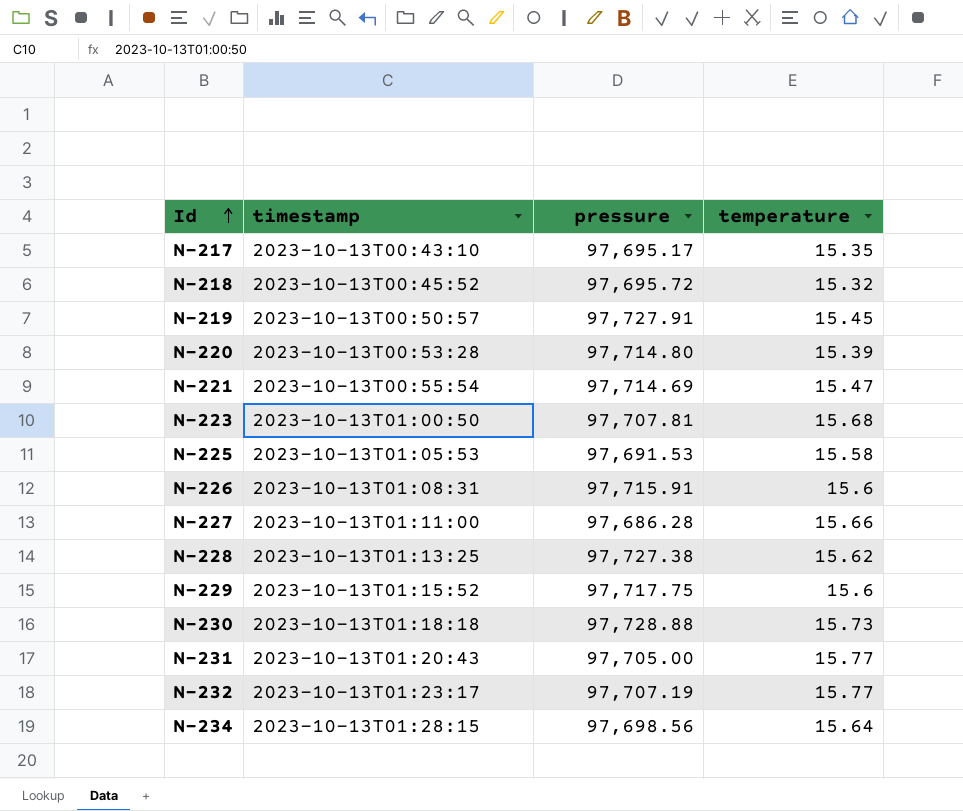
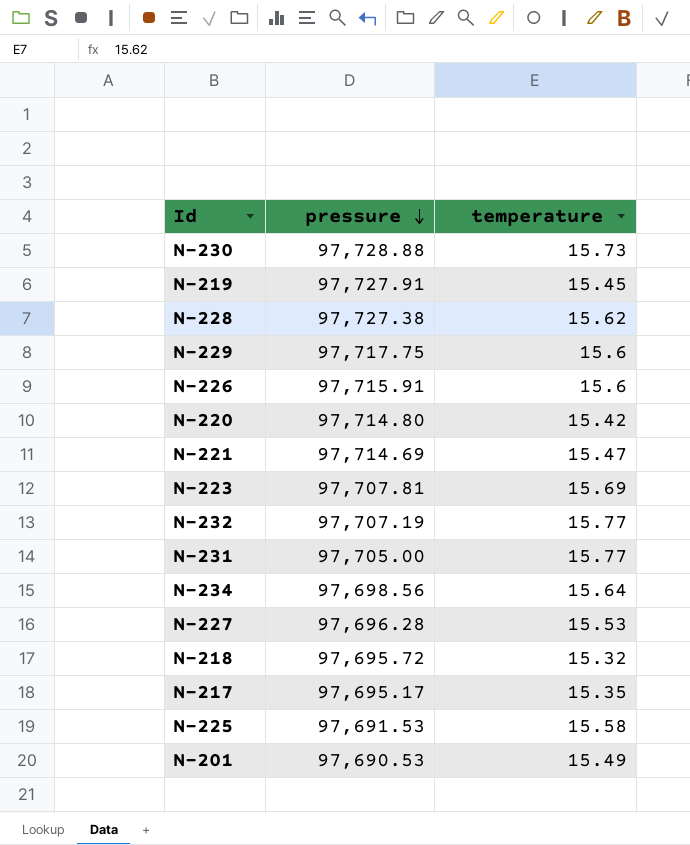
row order: Id ascending -> pressure descending
column timestamp | position: 2 -> none
N-220 | temperature: 15.39 -> 15.42
N-223 | temperature: 15.68 -> 15.69
N-227 | pressure: 97,686.28 -> 97,696.28
N-227 | temperature: 15.66 -> 15.53
row N-201: none -> 97,690.53 | 15.49

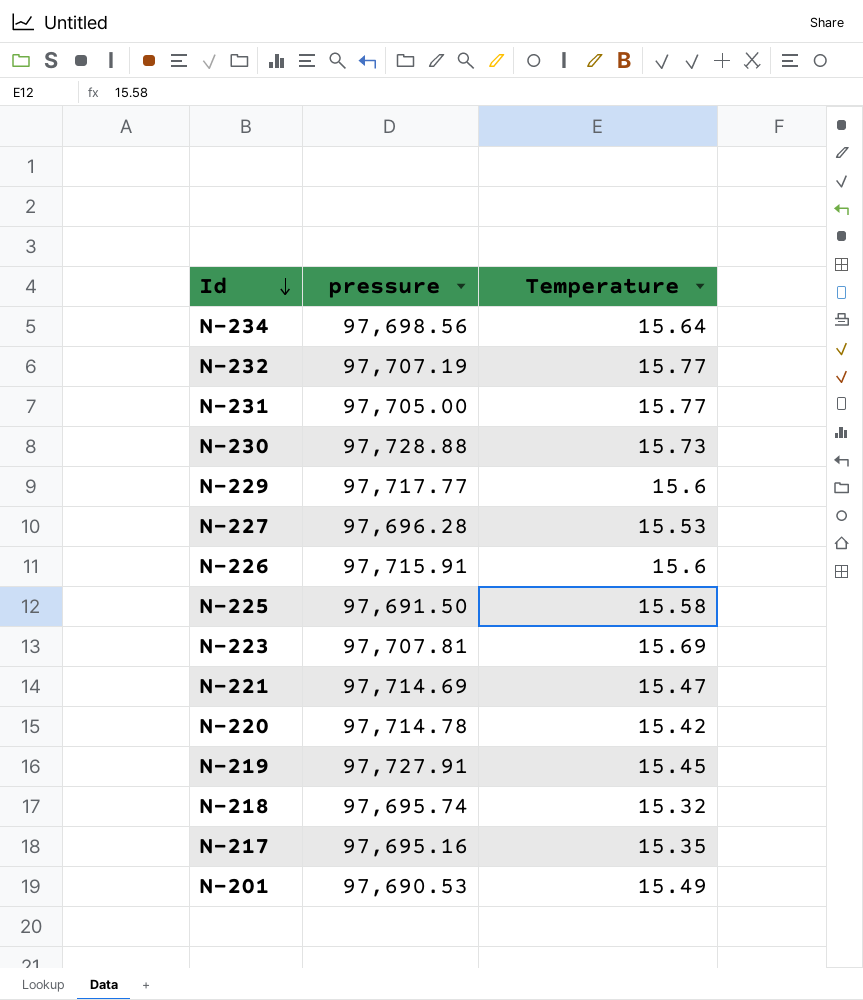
row order: pressure descending -> Id descending
column name: temperature -> Temperature
row N-228: 97,727.38 | 15.62 -> none
N-229 | pressure: 97,717.75 -> 97,717.77
N-225 | pressure: 97,691.53 -> 97,691.50
N-220 | pressure: 97,714.80 -> 97,714.78
N-218 | pressure: 97,695.72 -> 97,695.74
N-217 | pressure: 97,695.17 -> 97,695.16

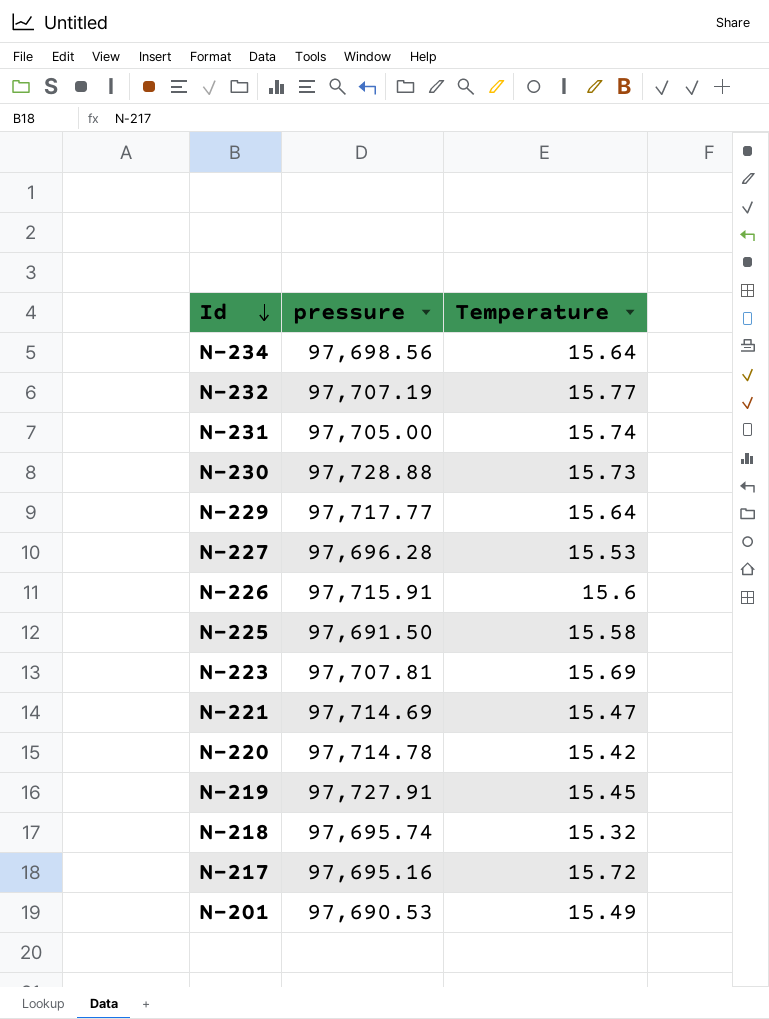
N-231 | Temperature: 15.77 -> 15.74
N-229 | Temperature: 15.6 -> 15.64
N-217 | Temperature: 15.35 -> 15.72

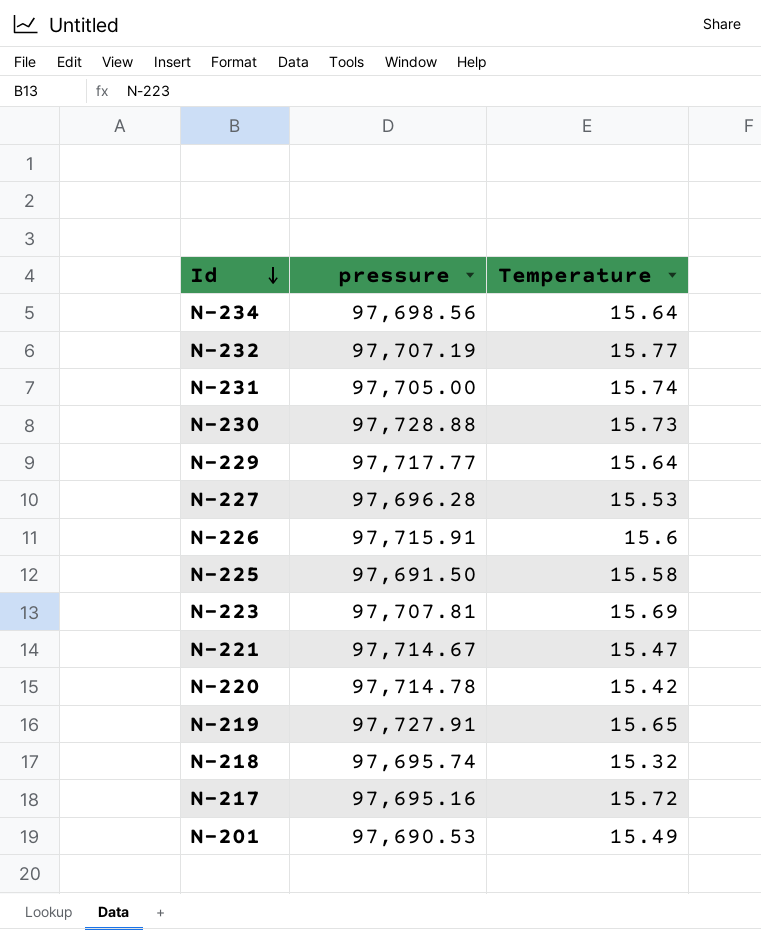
N-221 | pressure: 97,714.69 -> 97,714.67
N-219 | Temperature: 15.45 -> 15.65

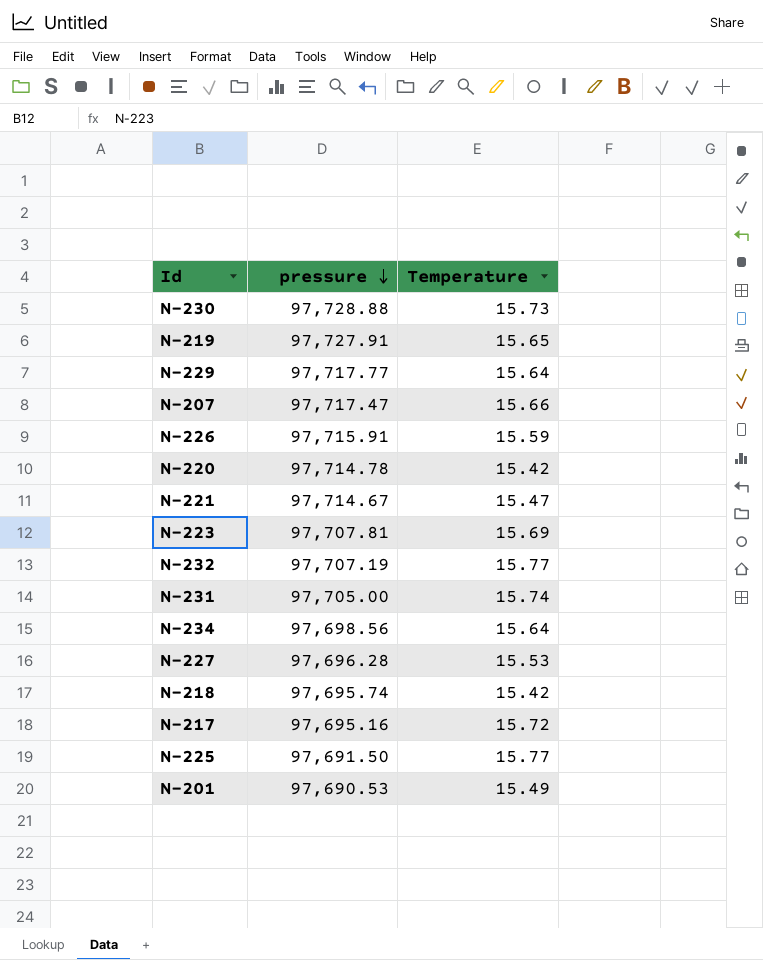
row order: Id descending -> pressure descending
row N-207: none -> 97,717.47 | 15.66
N-226 | Temperature: 15.6 -> 15.59
N-218 | Temperature: 15.32 -> 15.42
N-225 | Temperature: 15.58 -> 15.77

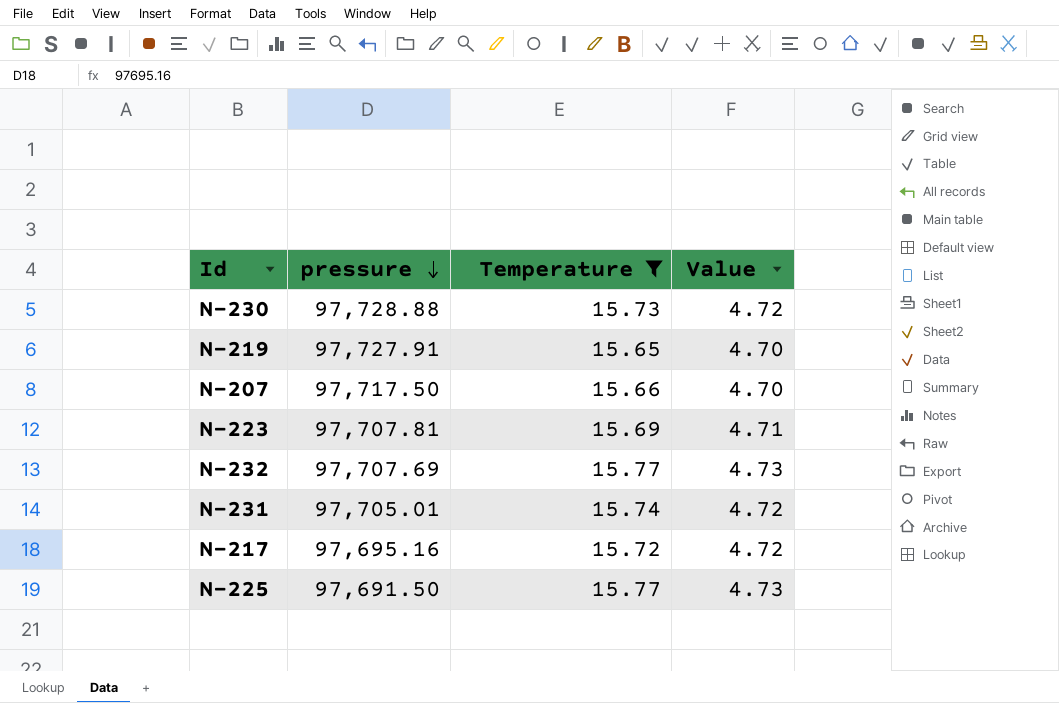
filter: none -> Temperature >= 15.65
column Value | formula: none -> [Temperature] * 0.3
N-207 | pressure: 97,717.47 -> 97,717.50
N-232 | pressure: 97,707.19 -> 97,707.69
N-231 | pressure: 97,705.00 -> 97,705.01

